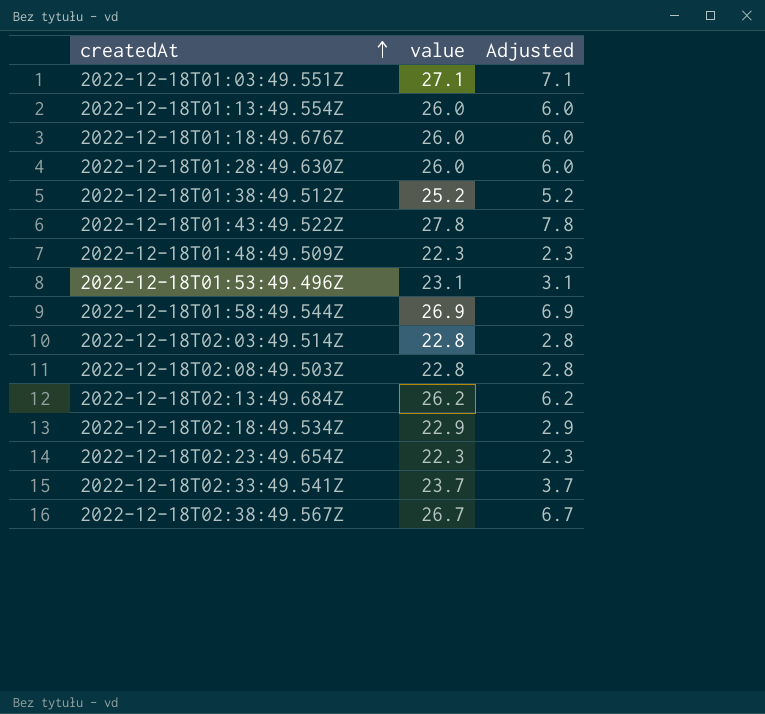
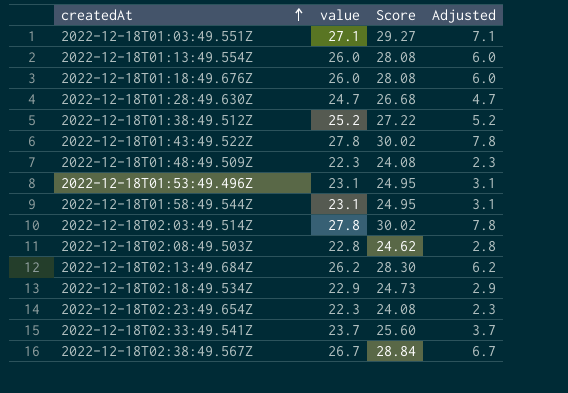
column Score | formula: none -> [value] * 1.08
2022-12-18T01:28:49.630Z | value: 26.0 -> 24.7
2022-12-18T01:28:49.630Z | Adjusted: 6.0 -> 4.7
2022-12-18T01:58:49.544Z | value: 26.9 -> 23.1
2022-12-18T01:58:49.544Z | Adjusted: 6.9 -> 3.1
2022-12-18T02:03:49.514Z | value: 22.8 -> 27.8
2022-12-18T02:03:49.514Z | Adjusted: 2.8 -> 7.8

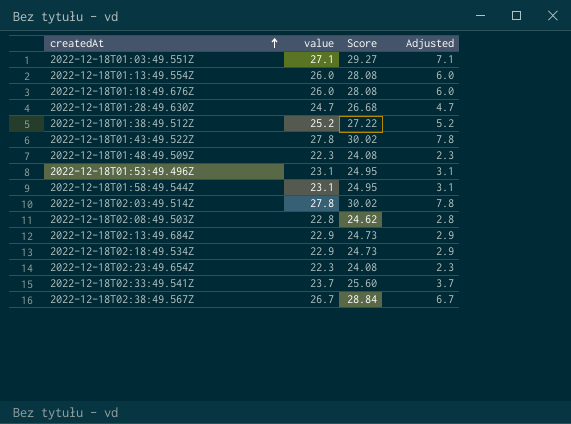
2022-12-18T02:13:49.684Z | value: 26.2 -> 22.9
2022-12-18T02:13:49.684Z | Score: 28.30 -> 24.73
2022-12-18T02:13:49.684Z | Adjusted: 6.2 -> 2.9

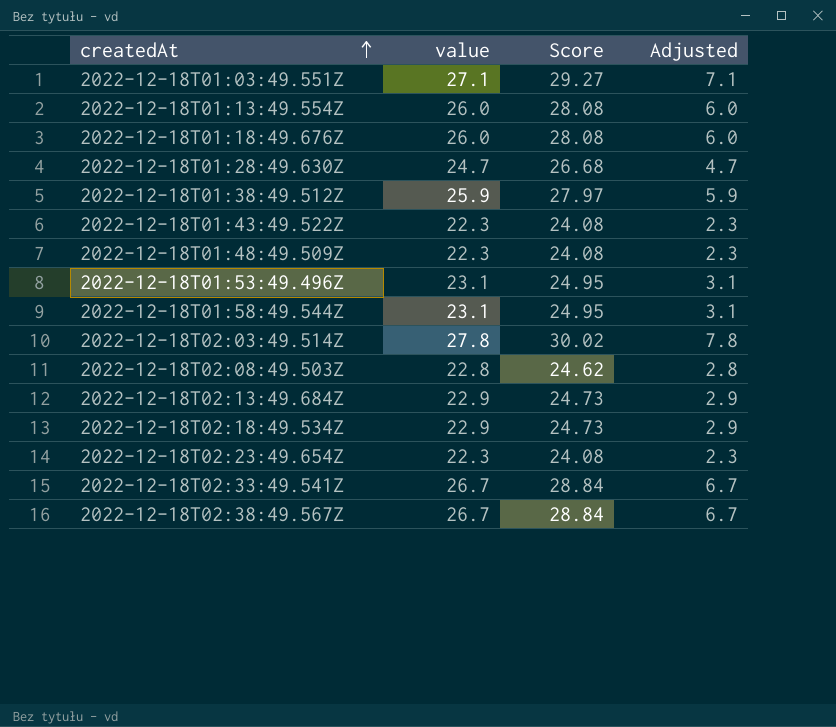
2022-12-18T01:38:49.512Z | value: 25.2 -> 25.9
2022-12-18T01:38:49.512Z | Score: 27.22 -> 27.97
2022-12-18T01:38:49.512Z | Adjusted: 5.2 -> 5.9
2022-12-18T01:43:49.522Z | value: 27.8 -> 22.3
2022-12-18T01:43:49.522Z | Score: 30.02 -> 24.08
2022-12-18T01:43:49.522Z | Adjusted: 7.8 -> 2.3
2022-12-18T02:33:49.541Z | value: 23.7 -> 26.7
2022-12-18T02:33:49.541Z | Score: 25.60 -> 28.84
2022-12-18T02:33:49.541Z | Adjusted: 3.7 -> 6.7

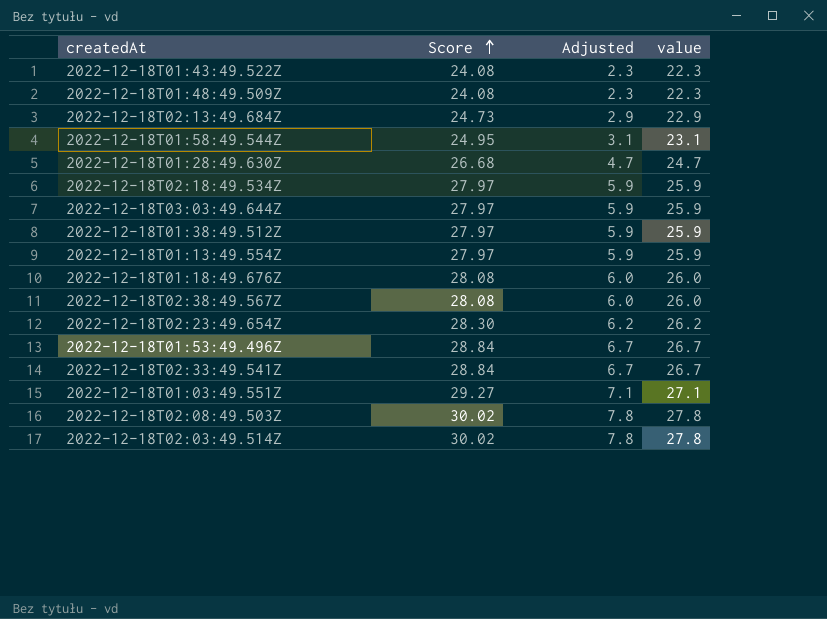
row order: createdAt ascending -> Score ascending
column value | position: 2 -> 4
2022-12-18T02:18:49.534Z | Score: 24.73 -> 27.97
2022-12-18T02:18:49.534Z | Adjusted: 2.9 -> 5.9
2022-12-18T02:18:49.534Z | value: 22.9 -> 25.9
row 2022-12-18T03:03:49.644Z: none -> 27.97 | 5.9 | 25.9
2022-12-18T01:13:49.554Z | Score: 28.08 -> 27.97
2022-12-18T01:13:49.554Z | Adjusted: 6.0 -> 5.9
2022-12-18T01:13:49.554Z | value: 26.0 -> 25.9
2022-12-18T02:38:49.567Z | Score: 28.84 -> 28.08
2022-12-18T02:38:49.567Z | Adjusted: 6.7 -> 6.0
2022-12-18T02:38:49.567Z | value: 26.7 -> 26.0
2022-12-18T02:23:49.654Z | Score: 24.08 -> 28.30
2022-12-18T02:23:49.654Z | Adjusted: 2.3 -> 6.2
2022-12-18T02:23:49.654Z | value: 22.3 -> 26.2
2022-12-18T01:53:49.496Z | Score: 24.95 -> 28.84
2022-12-18T01:53:49.496Z | Adjusted: 3.1 -> 6.7
2022-12-18T01:53:49.496Z | value: 23.1 -> 26.7
2022-12-18T02:08:49.503Z | Score: 24.62 -> 30.02
2022-12-18T02:08:49.503Z | Adjusted: 2.8 -> 7.8
2022-12-18T02:08:49.503Z | value: 22.8 -> 27.8

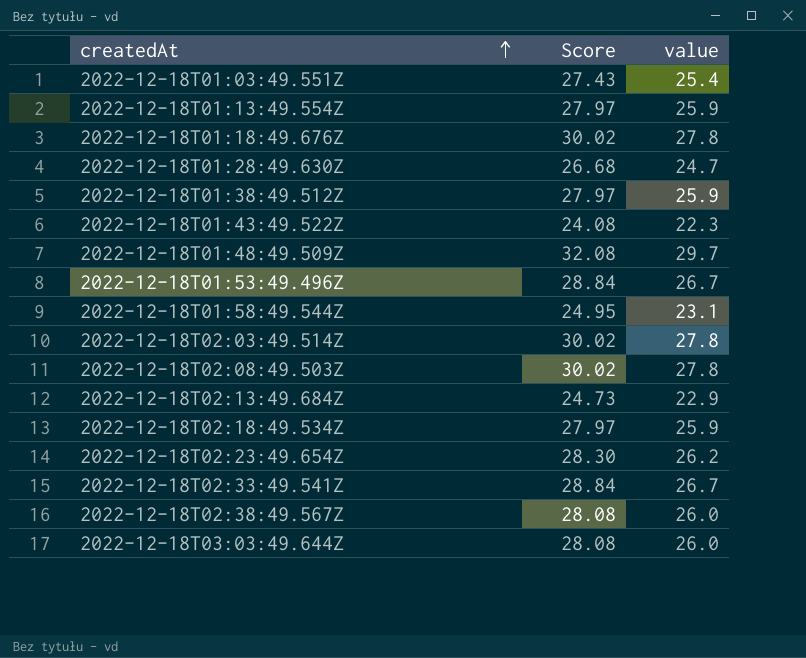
row order: Score ascending -> createdAt ascending
column Adjusted | formula: [value] - 20 -> none
2022-12-18T01:03:49.551Z | Score: 29.27 -> 27.43
2022-12-18T01:03:49.551Z | value: 27.1 -> 25.4
2022-12-18T01:18:49.676Z | Score: 28.08 -> 30.02
2022-12-18T01:18:49.676Z | value: 26.0 -> 27.8
2022-12-18T01:48:49.509Z | Score: 24.08 -> 32.08
2022-12-18T01:48:49.509Z | value: 22.3 -> 29.7
2022-12-18T03:03:49.644Z | Score: 27.97 -> 28.08
2022-12-18T03:03:49.644Z | value: 25.9 -> 26.0

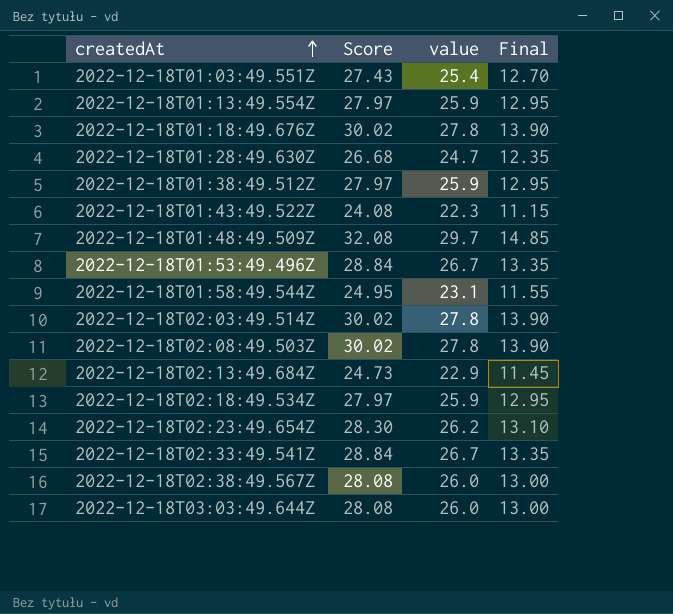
column Final | formula: none -> [value] * 0.5

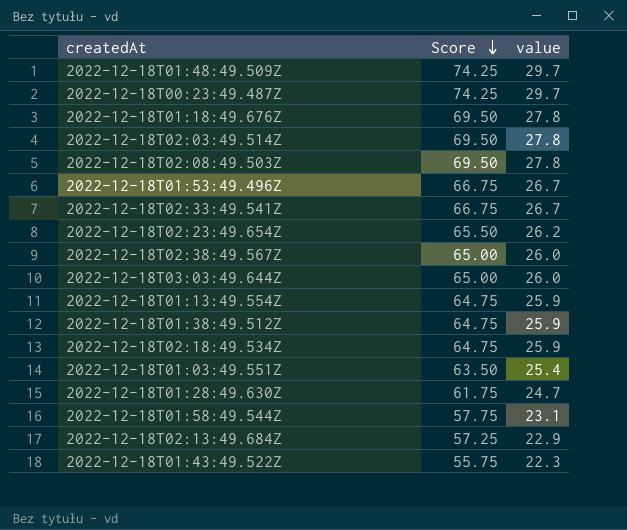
row order: createdAt ascending -> Score descending
column Final | formula: [value] * 0.5 -> none
column Score | formula: [value] * 1.08 -> [value] * 2.5
row 2022-12-18T00:23:49.487Z: none -> 74.25 | 29.7

